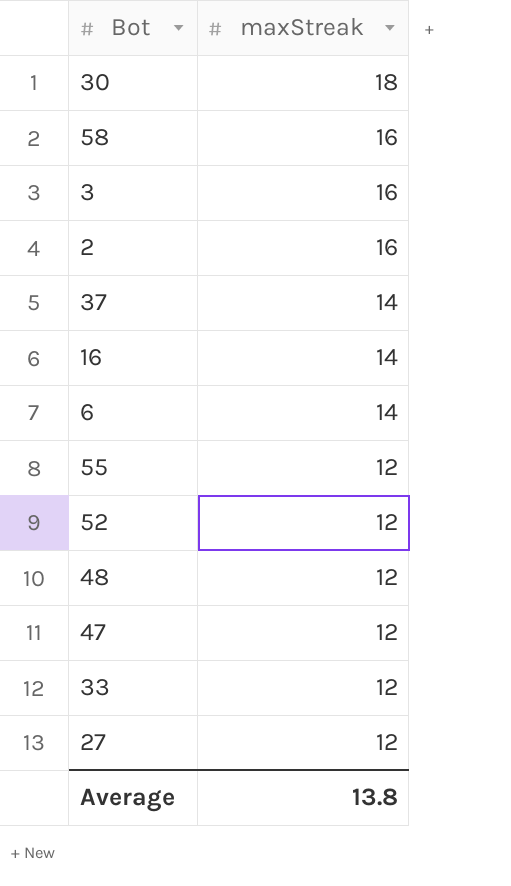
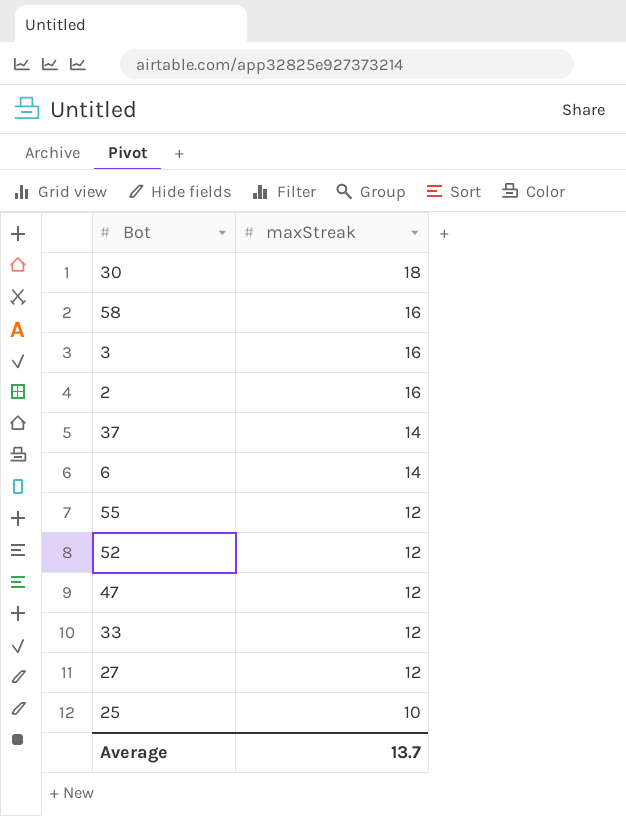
row 16: 14 -> none
row 48: 12 -> none
row 25: none -> 10
Average | maxStreak: 13.8 -> 13.7

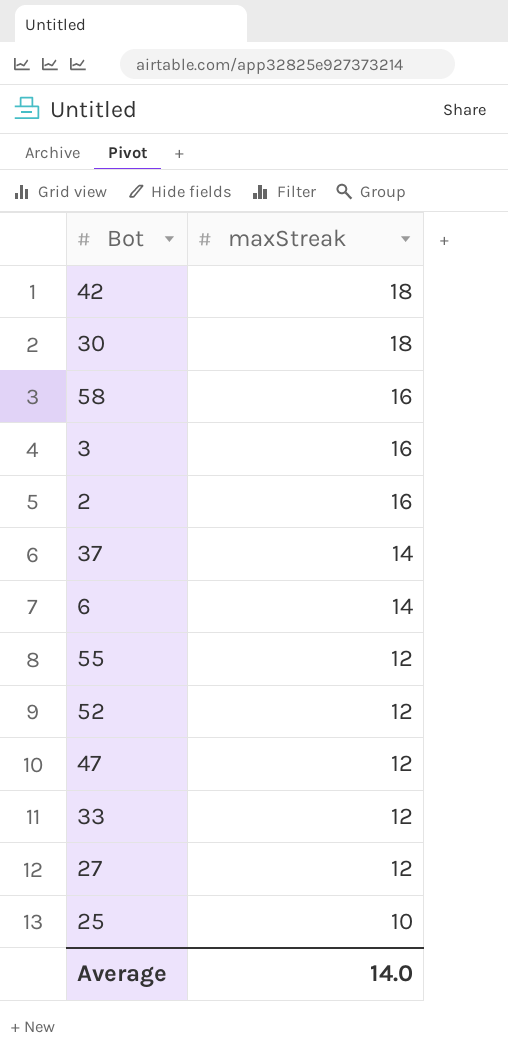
row 42: none -> 18
Average | maxStreak: 13.7 -> 14.0

